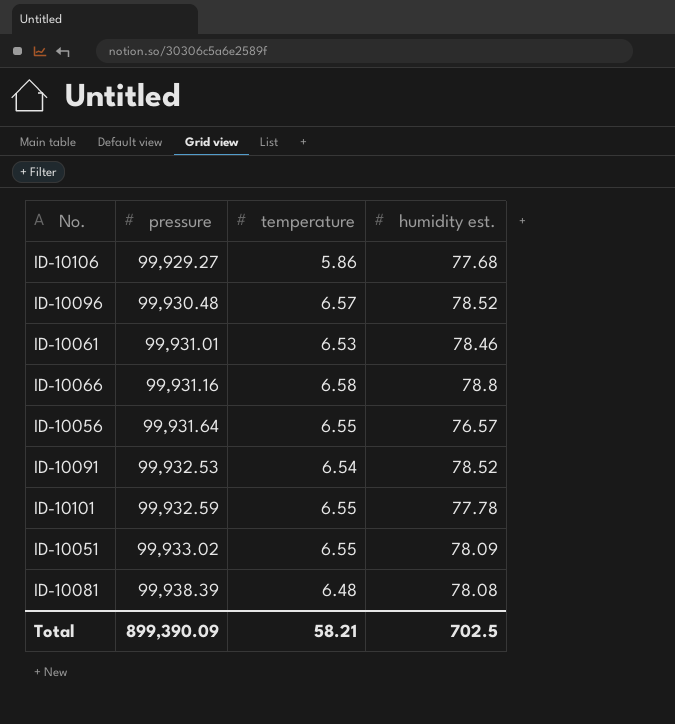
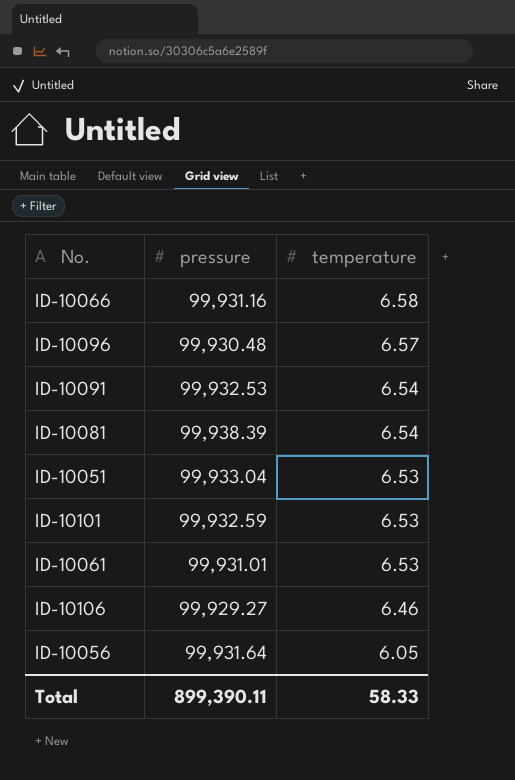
row order: pressure ascending -> temperature descending
column humidity est. | position: 4 -> none
ID-10081 | temperature: 6.48 -> 6.54
ID-10051 | pressure: 99,933.02 -> 99,933.04
ID-10051 | temperature: 6.55 -> 6.53
ID-10101 | temperature: 6.55 -> 6.53
ID-10106 | temperature: 5.86 -> 6.46
ID-10056 | temperature: 6.55 -> 6.05
Total | pressure: 899,390.09 -> 899,390.11
Total | temperature: 58.21 -> 58.33

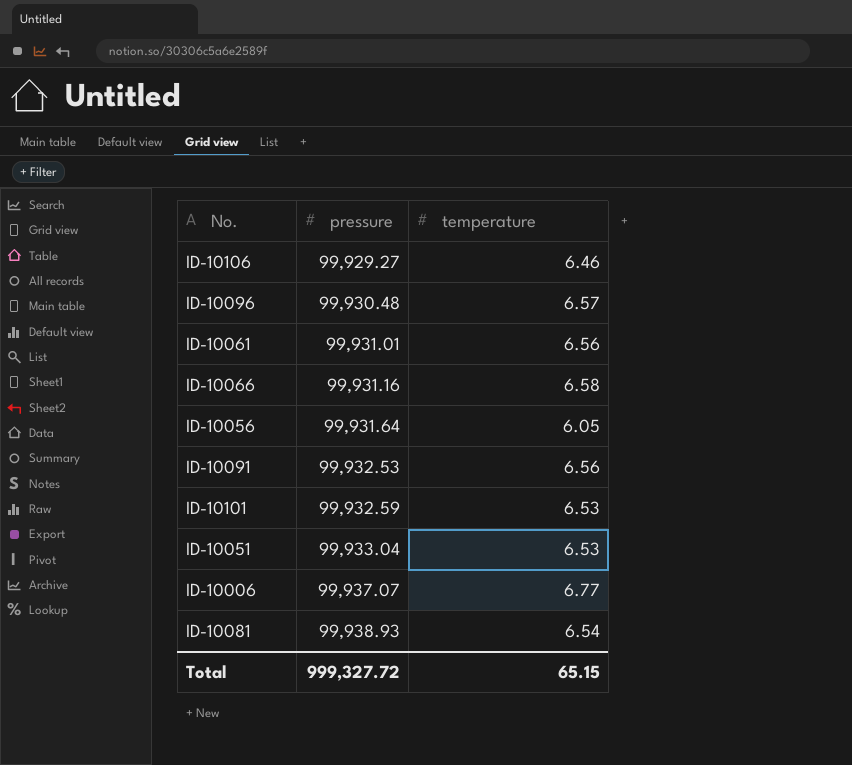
row order: temperature descending -> pressure ascending
ID-10061 | temperature: 6.53 -> 6.56
ID-10091 | temperature: 6.54 -> 6.56
row ID-10006: none -> 99,937.07 | 6.77
ID-10081 | pressure: 99,938.39 -> 99,938.93
Total | pressure: 899,390.11 -> 999,327.72
Total | temperature: 58.33 -> 65.15

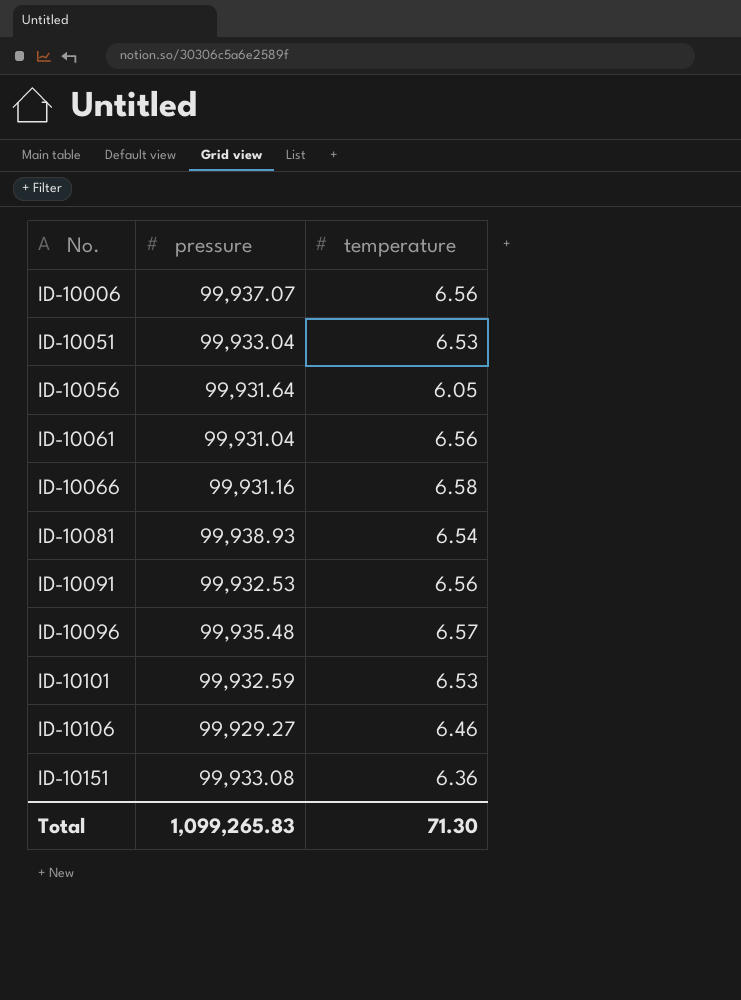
row order: pressure ascending -> No. ascending
ID-10006 | temperature: 6.77 -> 6.56
ID-10061 | pressure: 99,931.01 -> 99,931.04
ID-10096 | pressure: 99,930.48 -> 99,935.48
row ID-10151: none -> 99,933.08 | 6.36
Total | pressure: 999,327.72 -> 1,099,265.83
Total | temperature: 65.15 -> 71.30

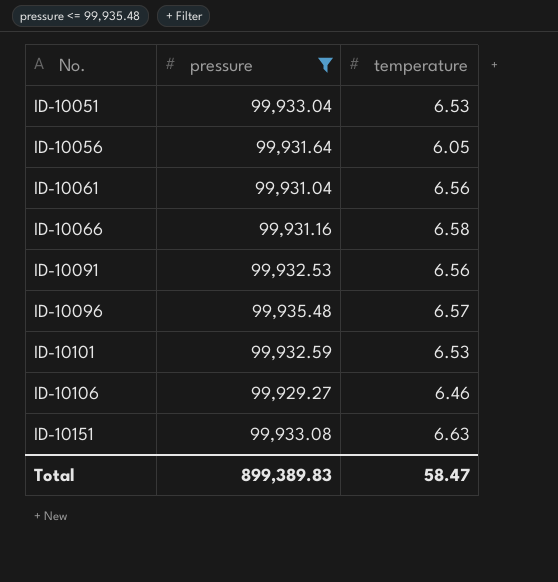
filter: none -> pressure <= 99,935.48
ID-10151 | temperature: 6.36 -> 6.63
Total | pressure: 1,099,265.83 -> 899,389.83
Total | temperature: 71.30 -> 58.47

